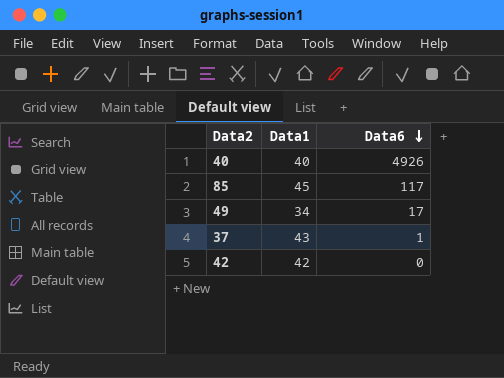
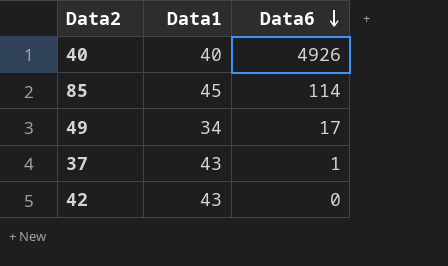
85 | Data6: 117 -> 114
42 | Data1: 42 -> 43

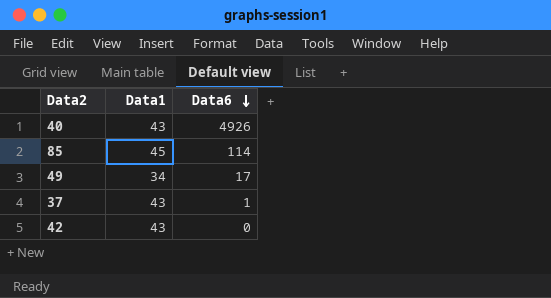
40 | Data1: 40 -> 43

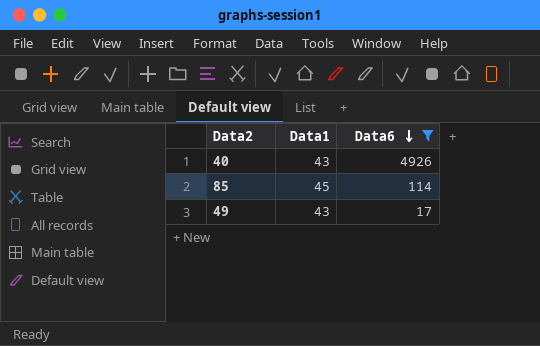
filter: none -> Data6 >= 17
49 | Data1: 34 -> 43

